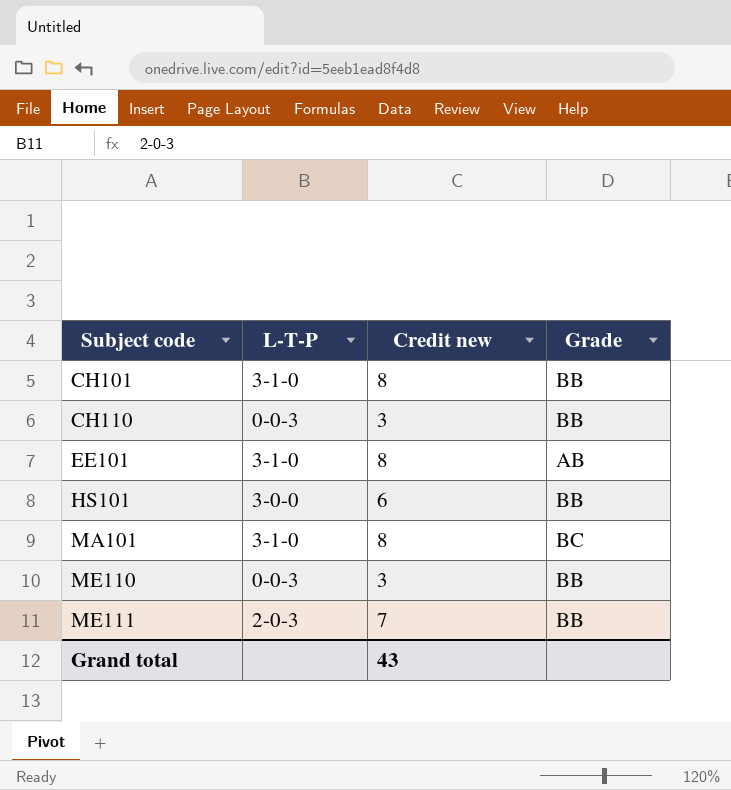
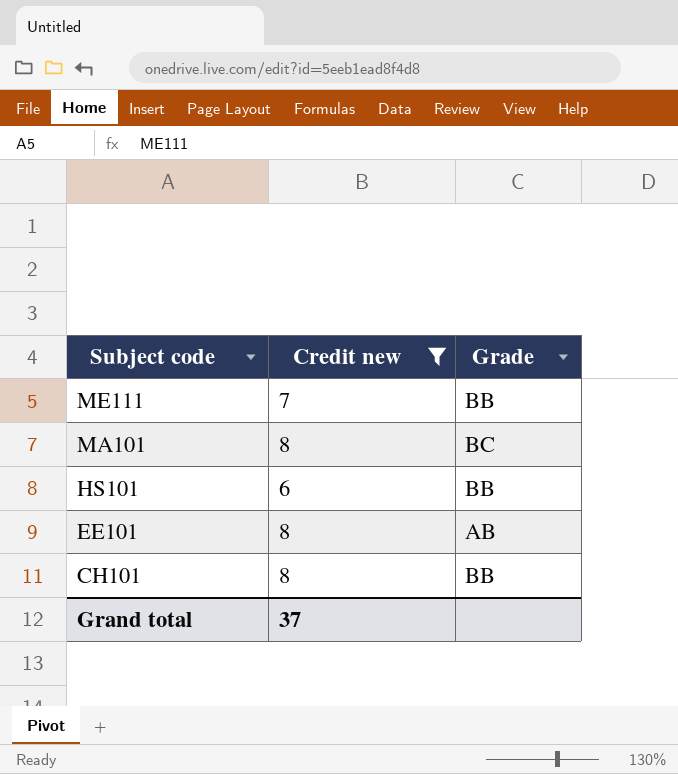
filter: none -> Credit new != 3
row order: Subject code ascending -> Subject code descending
column L-T-P | position: 2 -> none
Grand total | Credit new: 43 -> 37

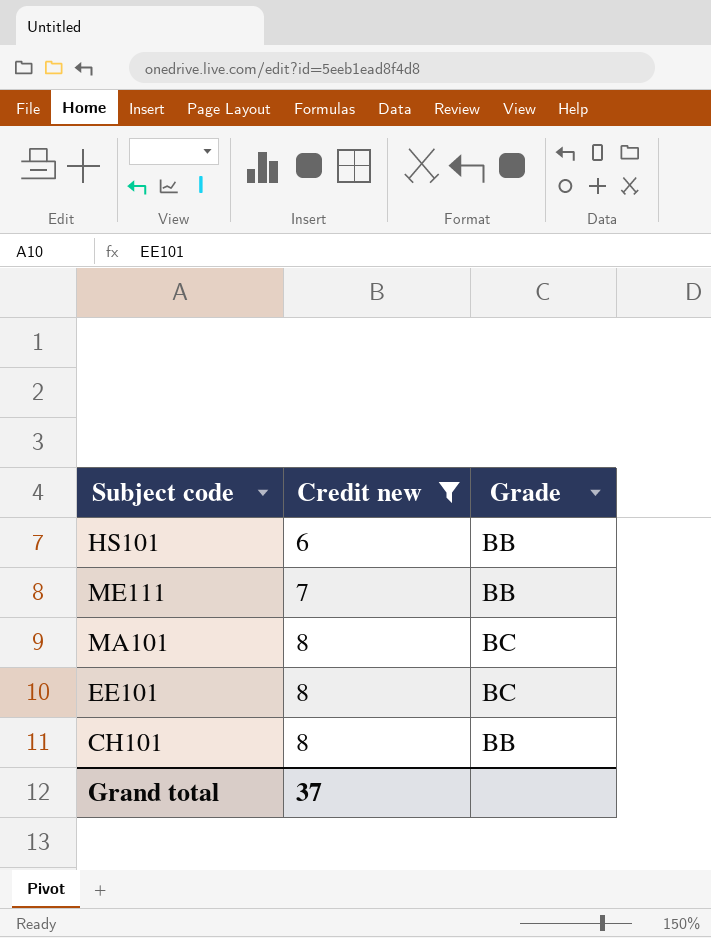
row order: Subject code descending -> Credit new ascending
EE101 | Grade: AB -> BC

